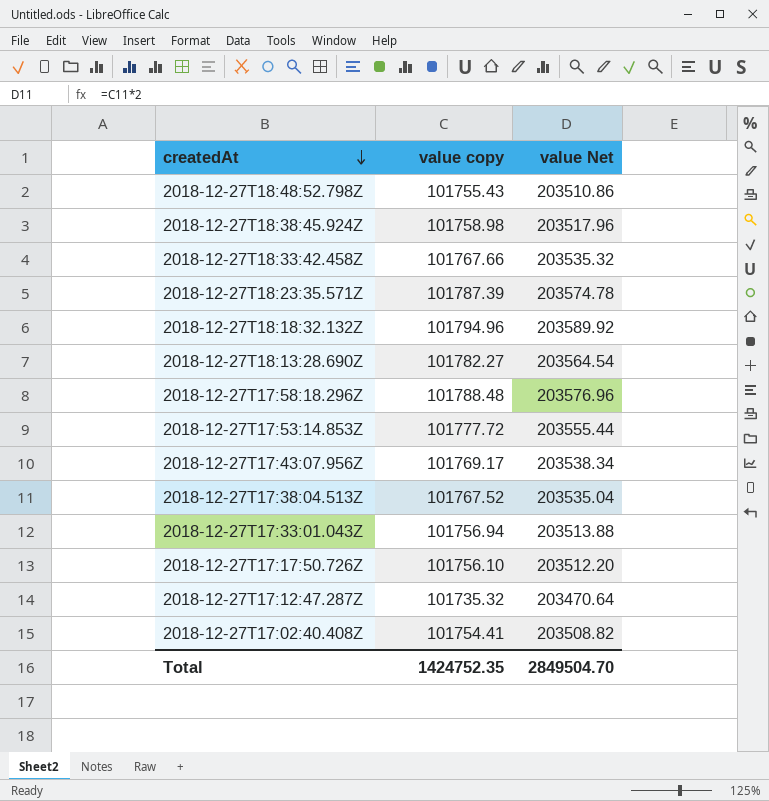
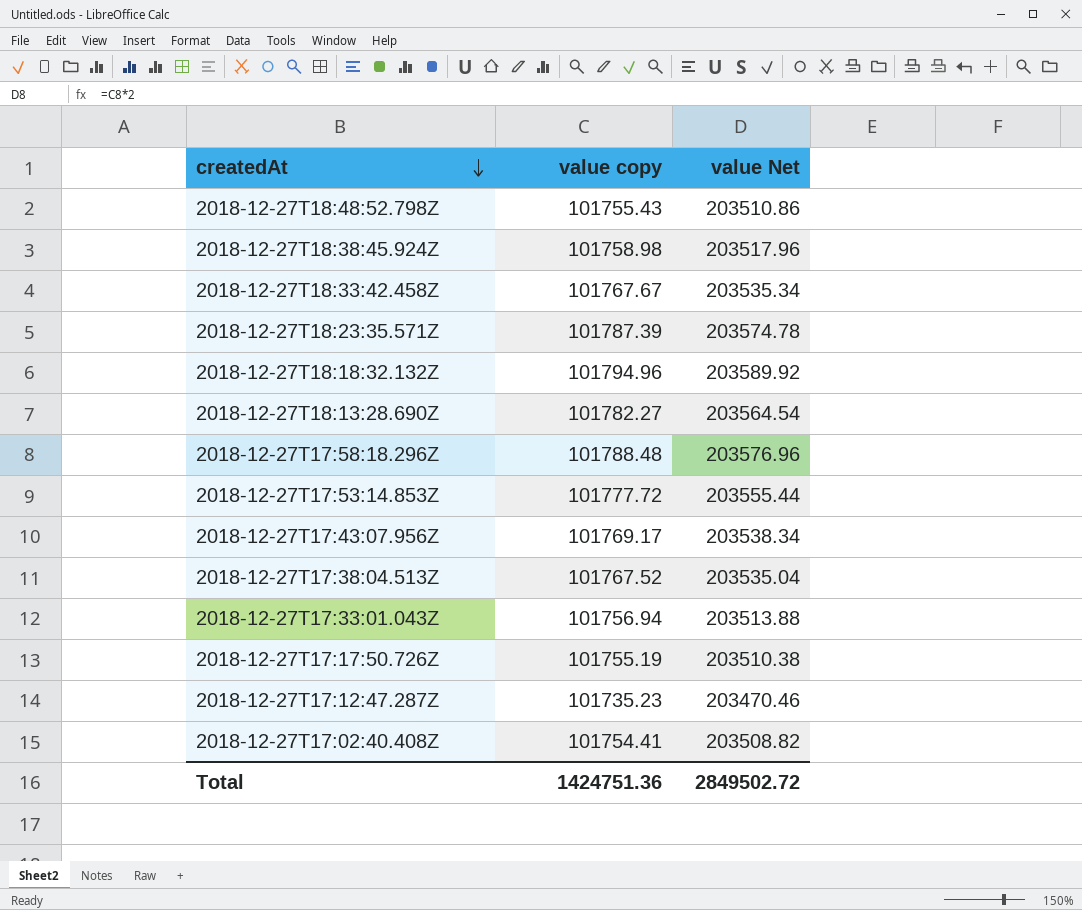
2018-12-27T18:33:42.458Z | value copy: 101767.66 -> 101767.67
2018-12-27T18:33:42.458Z | value Net: 203535.32 -> 203535.34
2018-12-27T17:17:50.726Z | value copy: 101756.10 -> 101755.19
2018-12-27T17:17:50.726Z | value Net: 203512.20 -> 203510.38
2018-12-27T17:12:47.287Z | value copy: 101735.32 -> 101735.23
2018-12-27T17:12:47.287Z | value Net: 203470.64 -> 203470.46
Total | value copy: 1424752.35 -> 1424751.36
Total | value Net: 2849504.70 -> 2849502.72

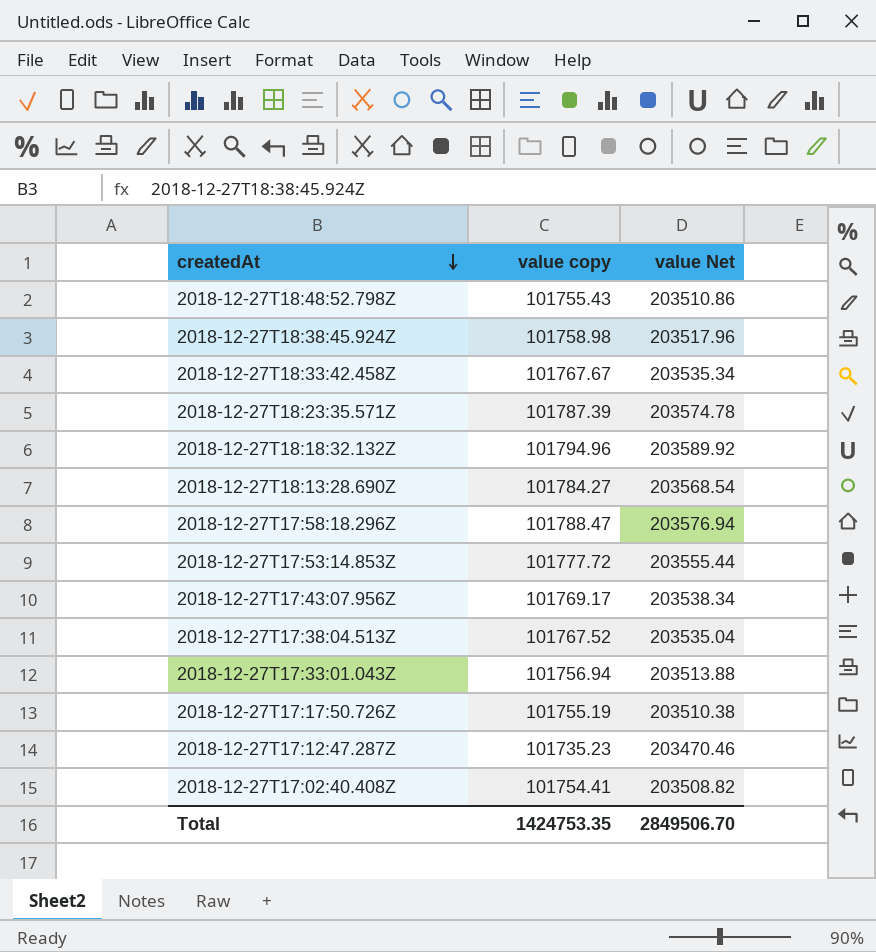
2018-12-27T18:13:28.690Z | value copy: 101782.27 -> 101784.27
2018-12-27T18:13:28.690Z | value Net: 203564.54 -> 203568.54
2018-12-27T17:58:18.296Z | value copy: 101788.48 -> 101788.47
2018-12-27T17:58:18.296Z | value Net: 203576.96 -> 203576.94
Total | value copy: 1424751.36 -> 1424753.35
Total | value Net: 2849502.72 -> 2849506.70

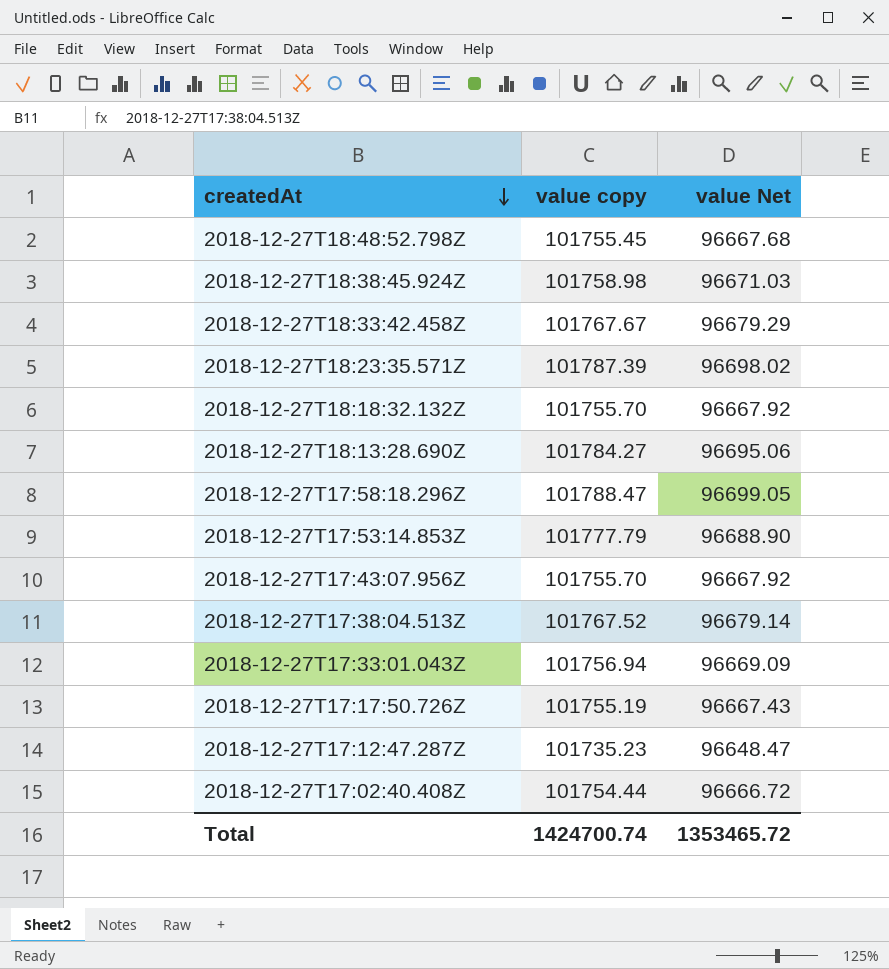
column value Net | formula: [value copy] * 2 -> [value copy] * 0.95
2018-12-27T18:48:52.798Z | value copy: 101755.43 -> 101755.45
2018-12-27T18:18:32.132Z | value copy: 101794.96 -> 101755.70
2018-12-27T17:53:14.853Z | value copy: 101777.72 -> 101777.79
2018-12-27T17:43:07.956Z | value copy: 101769.17 -> 101755.70
2018-12-27T17:02:40.408Z | value copy: 101754.41 -> 101754.44
Total | value copy: 1424753.35 -> 1424700.74
Total | value Net: 2849506.70 -> 1353465.72

